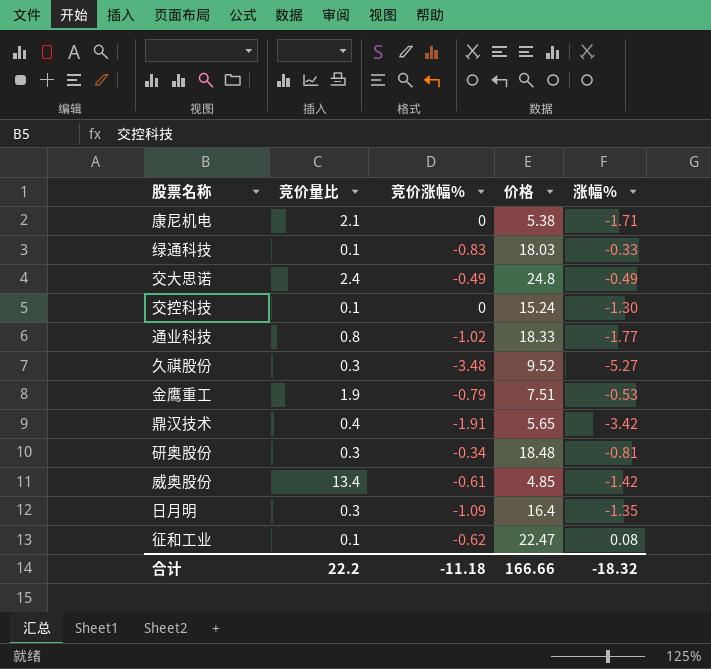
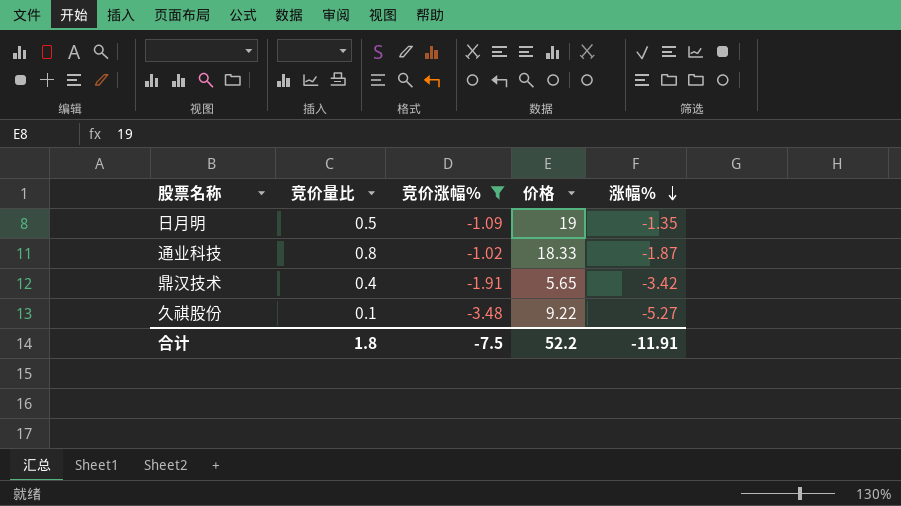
filter: none -> 竞价涨幅% <= -1.02
row order: none -> 涨幅% descending
日月明 | 竞价量比: 0.3 -> 0.5
日月明 | 价格: 16.4 -> 19
通业科技 | 涨幅%: -1.77 -> -1.87
久祺股份 | 竞价量比: 0.3 -> 0.1
久祺股份 | 价格: 9.52 -> 9.22
合计 | 竞价量比: 22.2 -> 1.8
合计 | 竞价涨幅%: -11.18 -> -7.5
合计 | 价格: 166.66 -> 52.2
合计 | 涨幅%: -18.32 -> -11.91

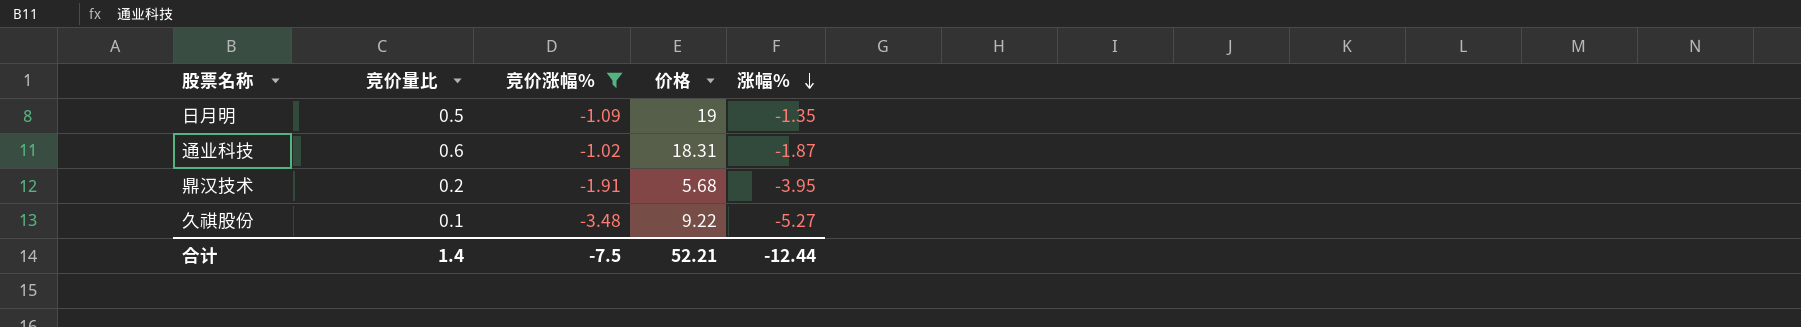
通业科技 | 竞价量比: 0.8 -> 0.6
通业科技 | 价格: 18.33 -> 18.31
鼎汉技术 | 竞价量比: 0.4 -> 0.2
鼎汉技术 | 价格: 5.65 -> 5.68
鼎汉技术 | 涨幅%: -3.42 -> -3.95
合计 | 竞价量比: 1.8 -> 1.4
合计 | 价格: 52.2 -> 52.21
合计 | 涨幅%: -11.91 -> -12.44

